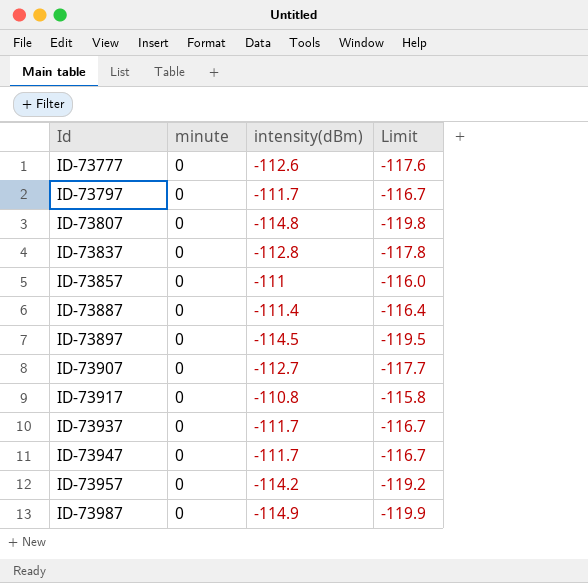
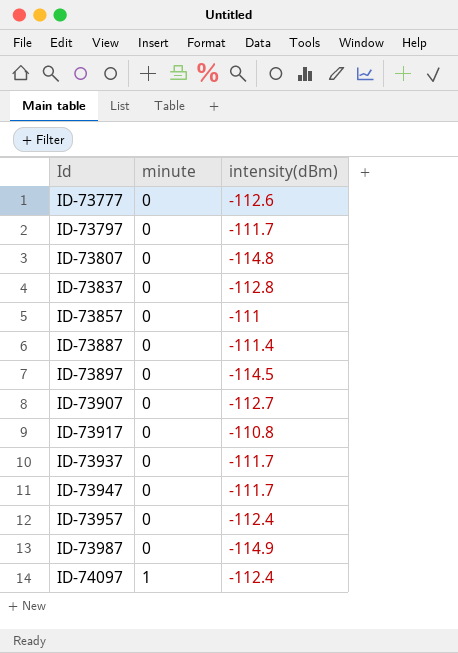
column Limit | formula: [intensity(dBm)] - 5 -> none
ID-73957 | intensity(dBm): -114.2 -> -112.4
row ID-74097: none -> 1 | -112.4

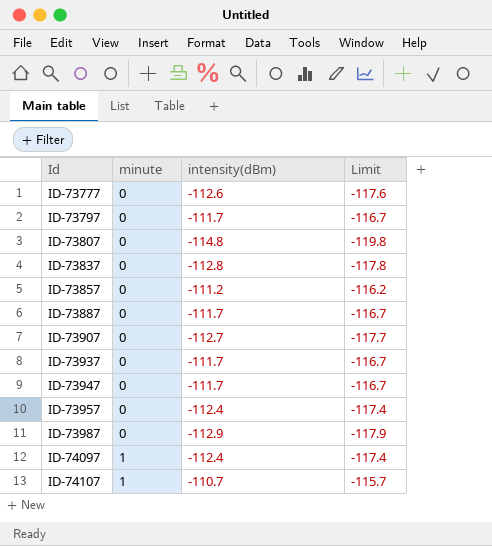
column Limit | formula: none -> [intensity(dBm)] - 5
row ID-73897: 0 | -114.5 -> none
row ID-73917: 0 | -110.8 -> none
ID-73857 | intensity(dBm): -111 -> -111.2
ID-73887 | intensity(dBm): -111.4 -> -111.7
ID-73987 | intensity(dBm): -114.9 -> -112.9
row ID-74107: none -> 1 | -110.7 | -115.7

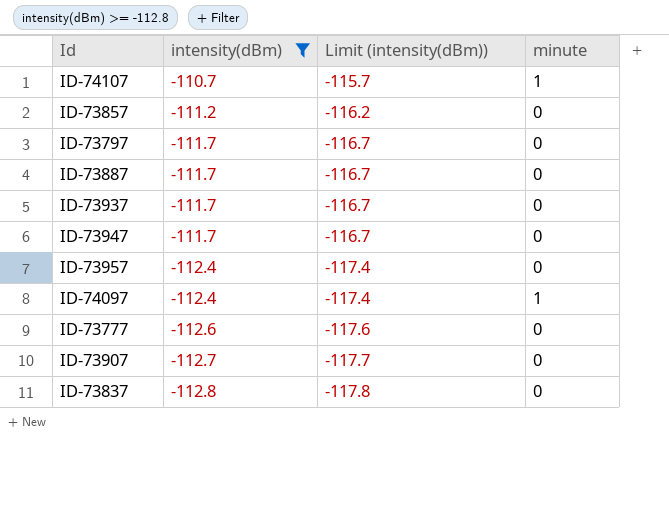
filter: none -> intensity(dBm) >= -112.8
row order: Id ascending -> intensity(dBm) descending
column name: Limit -> Limit (intensity(dBm))
column minute | position: 2 -> 4

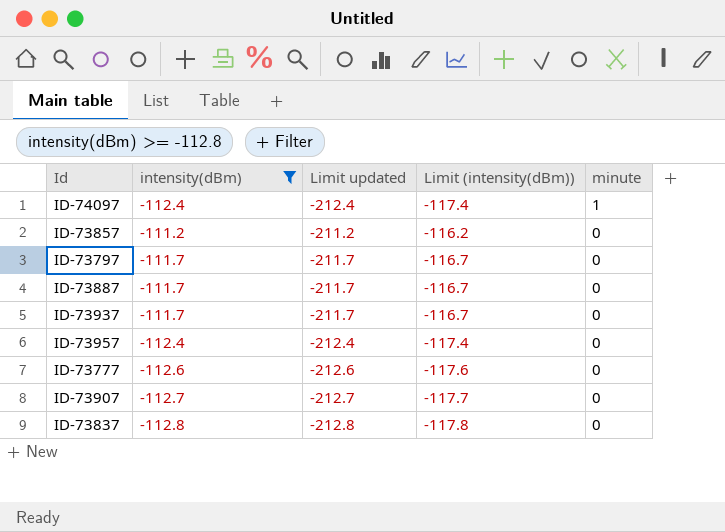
row order: intensity(dBm) descending -> minute descending
column Limit updated | formula: none -> [intensity(dBm)] - 100
row ID-74107: -110.7 | -115.7 | 1 -> none
row ID-73947: -111.7 | -116.7 | 0 -> none

